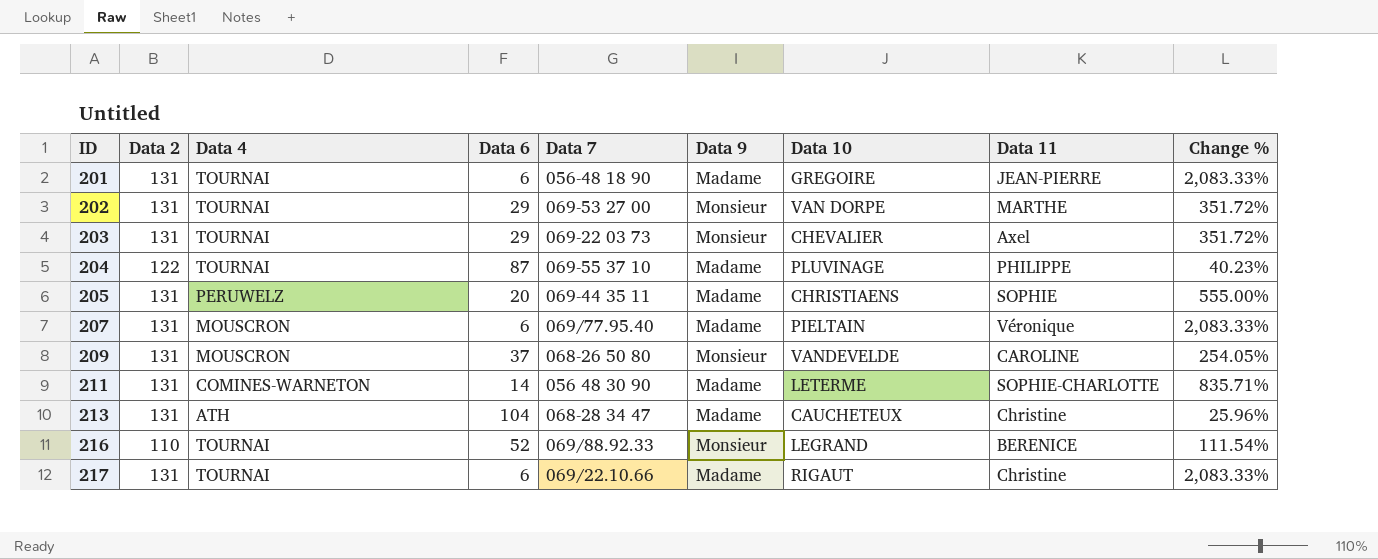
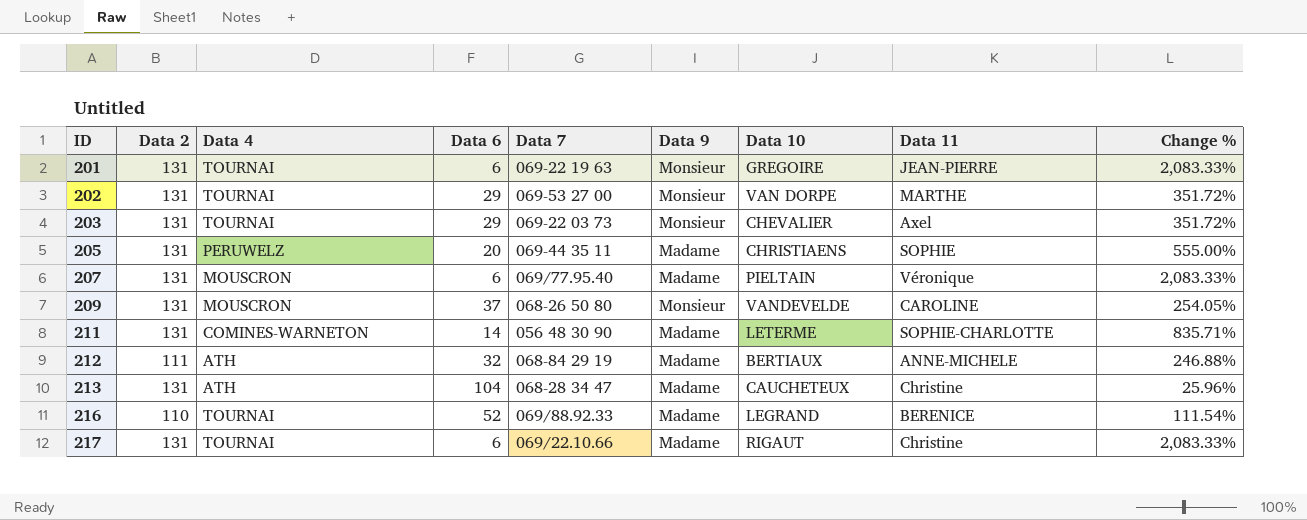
row 204: 122 | TOURNAI | 87 | 069-55 37 10 | Madame | PLUVINAGE | PHILIPPE | 40.23% -> none
201 | Data 7: 056-48 18 90 -> 069-22 19 63
201 | Data 9: Madame -> Monsieur
row 212: none -> 111 | ATH | 32 | 068-84 29 19 | Madame | BERTIAUX | ANNE-MICHELE | 246.88%
216 | Data 9: Monsieur -> Madame

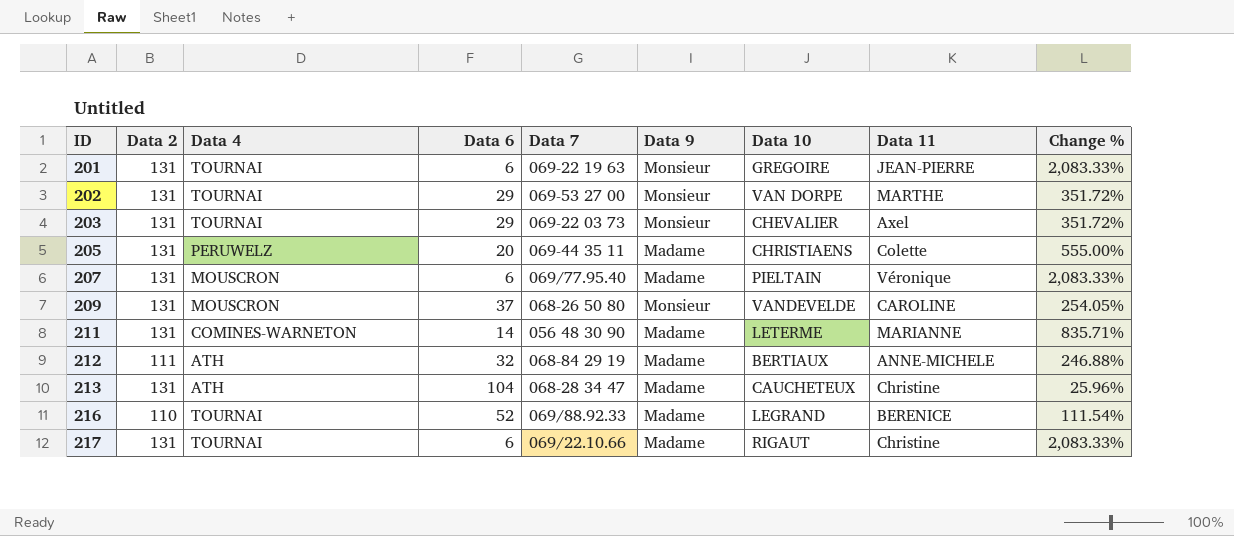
205 | Data 11: SOPHIE -> Colette
211 | Data 11: SOPHIE-CHARLOTTE -> MARIANNE

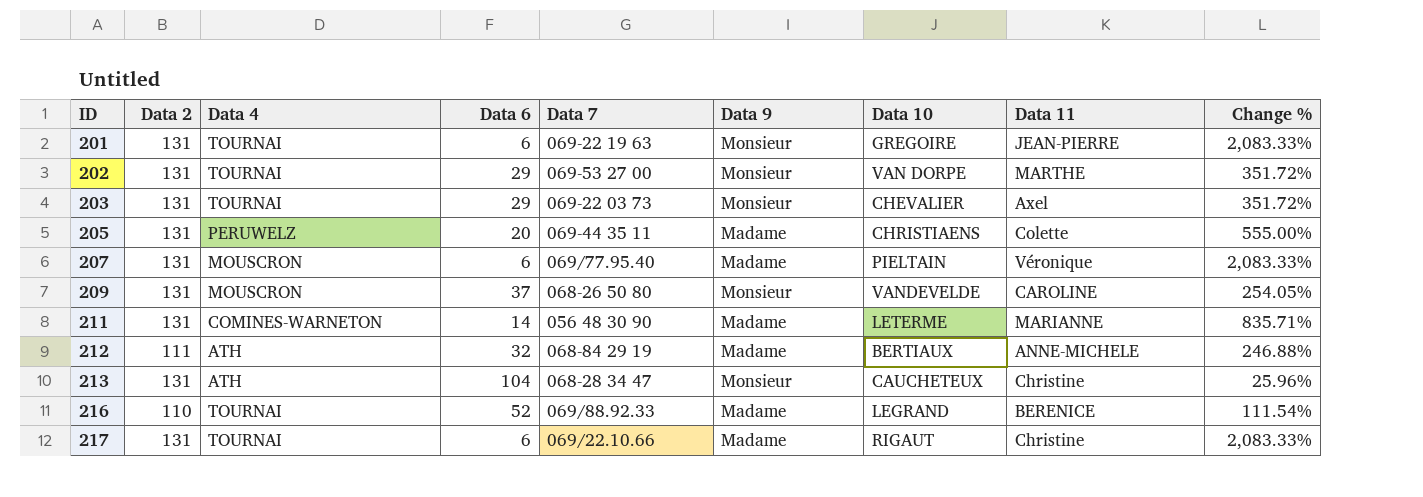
213 | Data 9: Madame -> Monsieur

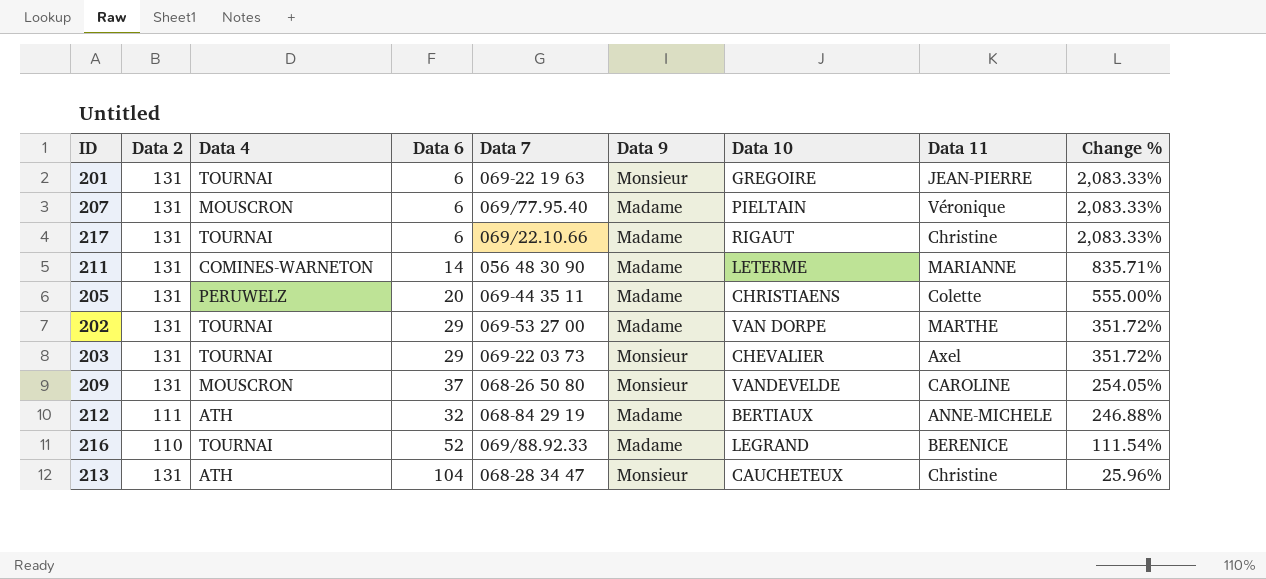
row order: ID ascending -> Change % descending
202 | Data 9: Monsieur -> Madame

